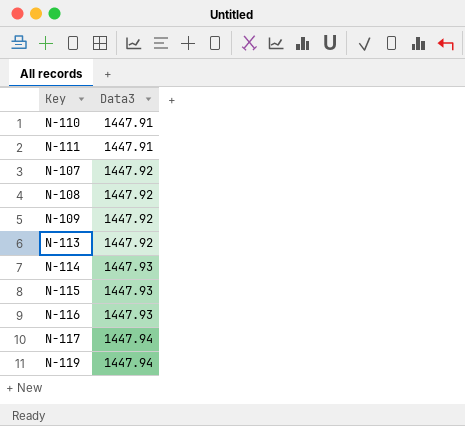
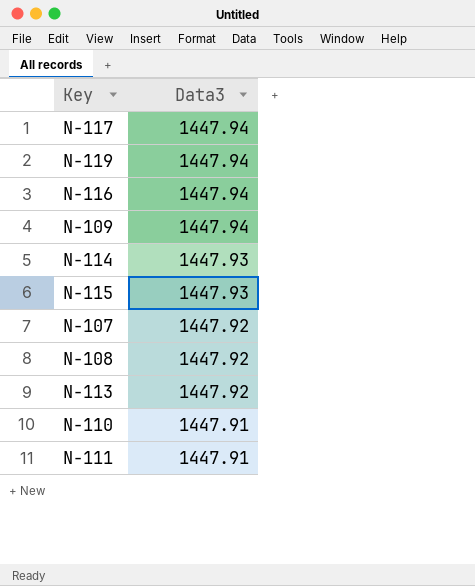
row order: Data3 ascending -> Data3 descending
N-116 | Data3: 1447.93 -> 1447.94
N-109 | Data3: 1447.92 -> 1447.94

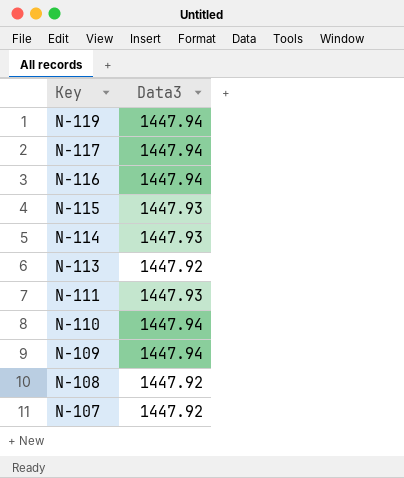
row order: Data3 descending -> Key descending
N-111 | Data3: 1447.91 -> 1447.93
N-110 | Data3: 1447.91 -> 1447.94

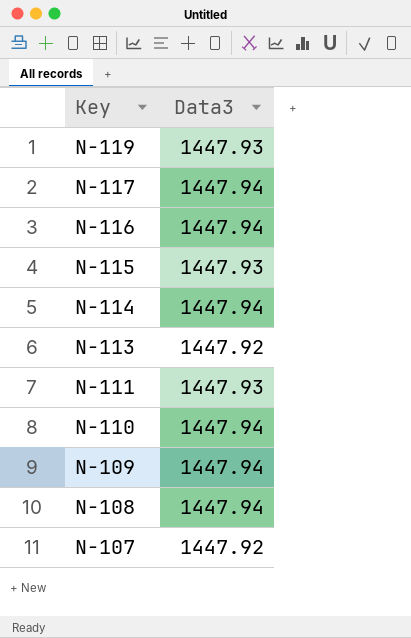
N-119 | Data3: 1447.94 -> 1447.93
N-114 | Data3: 1447.93 -> 1447.94
N-108 | Data3: 1447.92 -> 1447.94

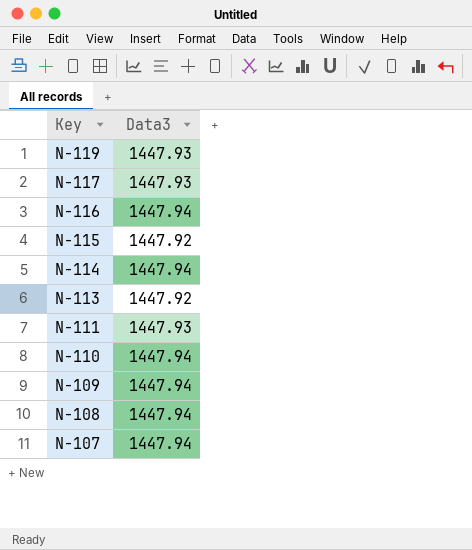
N-117 | Data3: 1447.94 -> 1447.93
N-115 | Data3: 1447.93 -> 1447.92
N-107 | Data3: 1447.92 -> 1447.94

